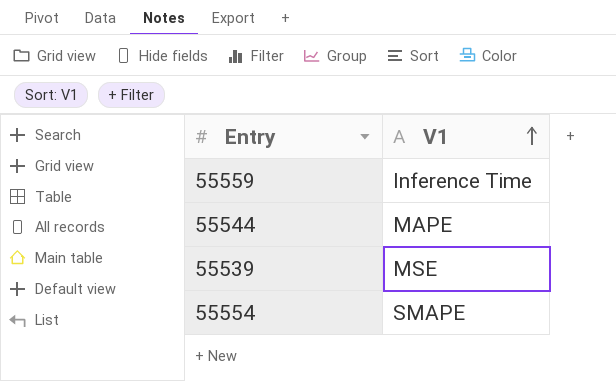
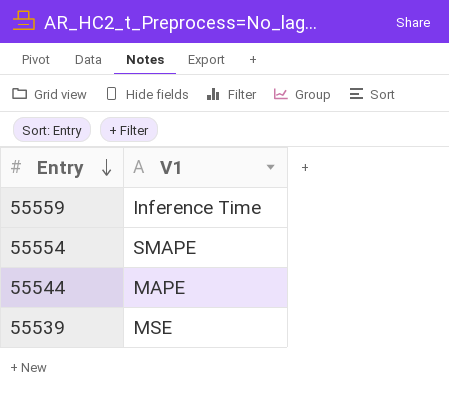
row order: V1 ascending -> Entry descending

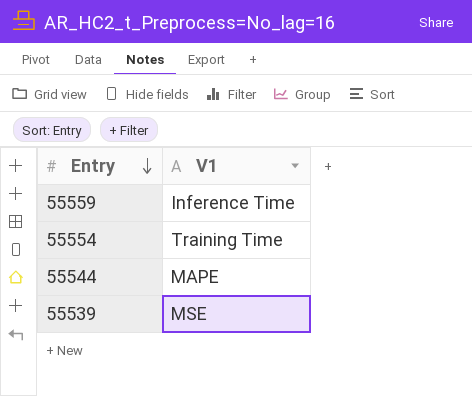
55554 | V1: SMAPE -> Training Time

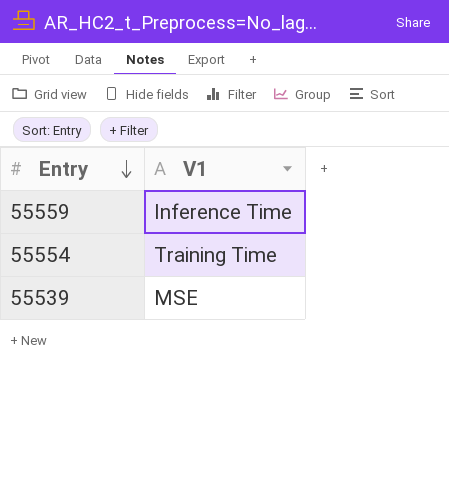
row 55544: MAPE -> none

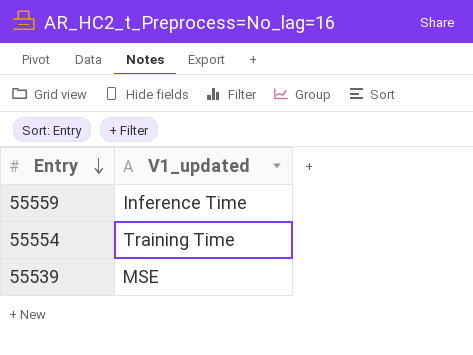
column name: V1 -> V1_updated

